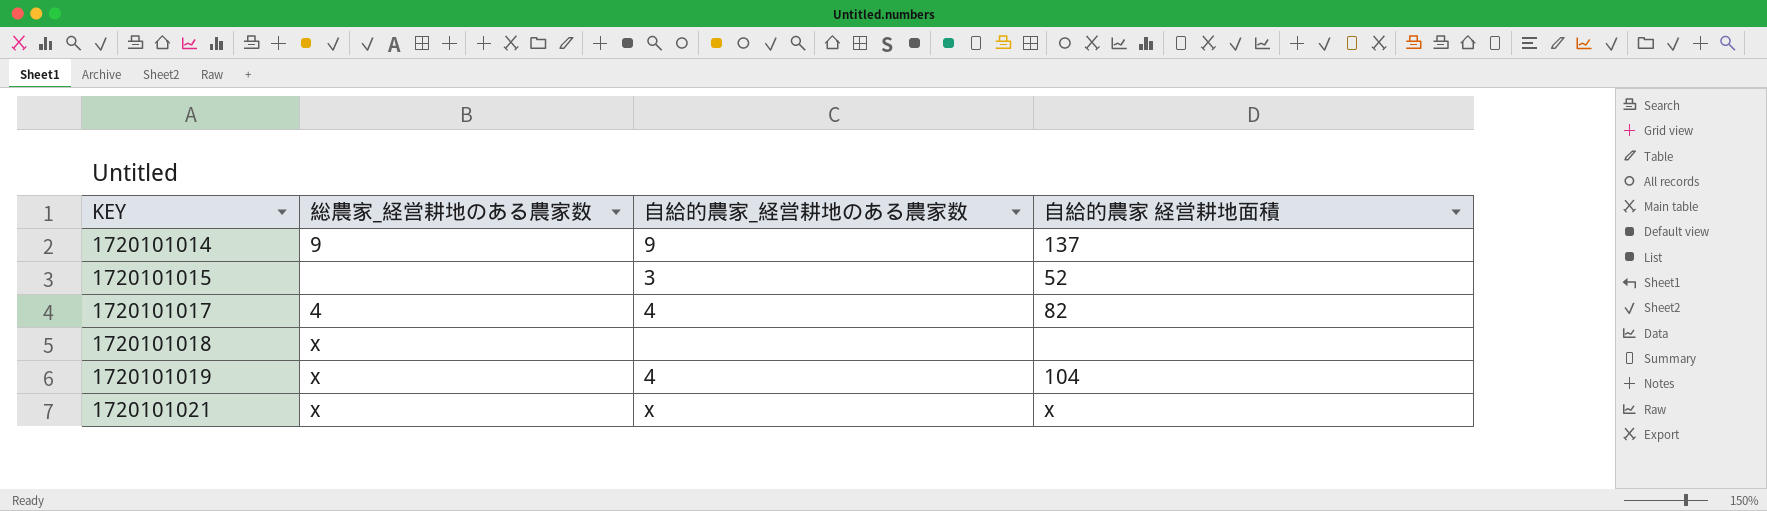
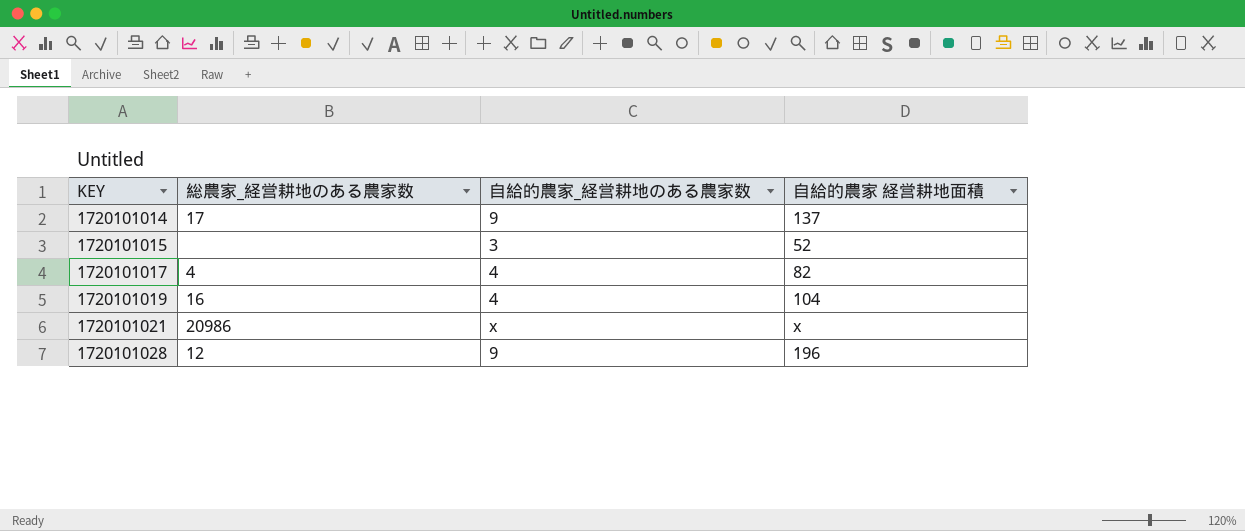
row 1720101018: x | none | none -> none
1720101014 | 総農家_経営耕地のある農家数: 9 -> 17
1720101019 | 総農家_経営耕地のある農家数: x -> 16
1720101021 | 総農家_経営耕地のある農家数: x -> 20986
row 1720101028: none -> 12 | 9 | 196

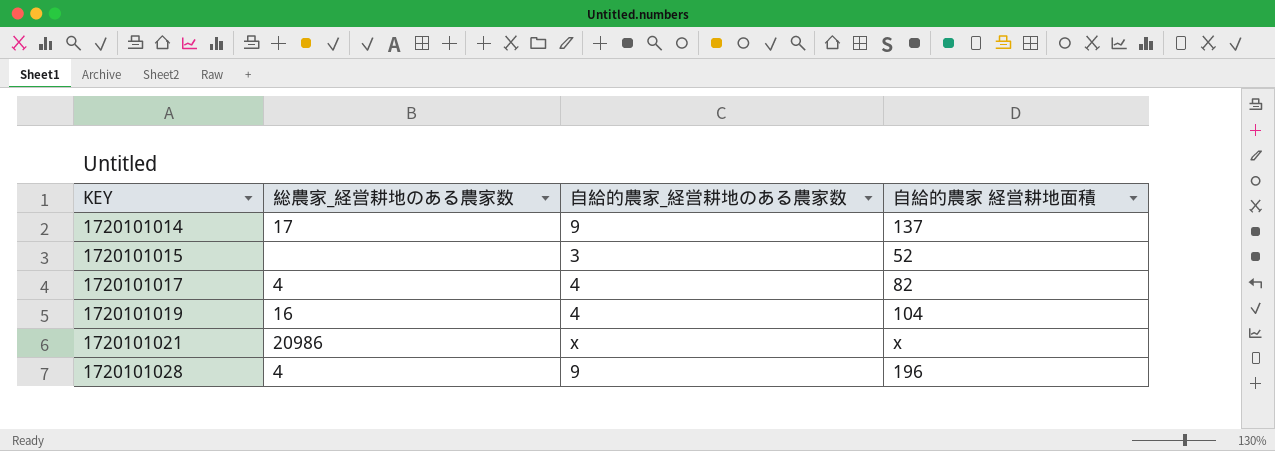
1720101028 | 総農家_経営耕地のある農家数: 12 -> 4

